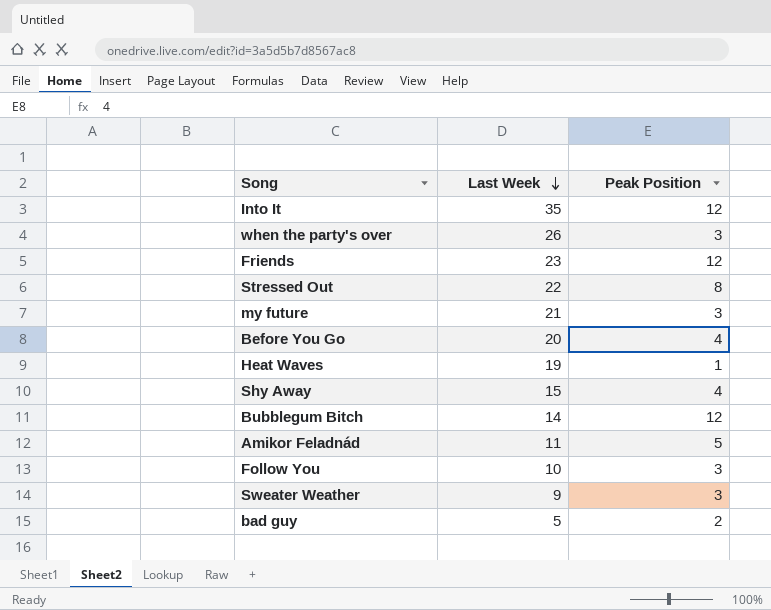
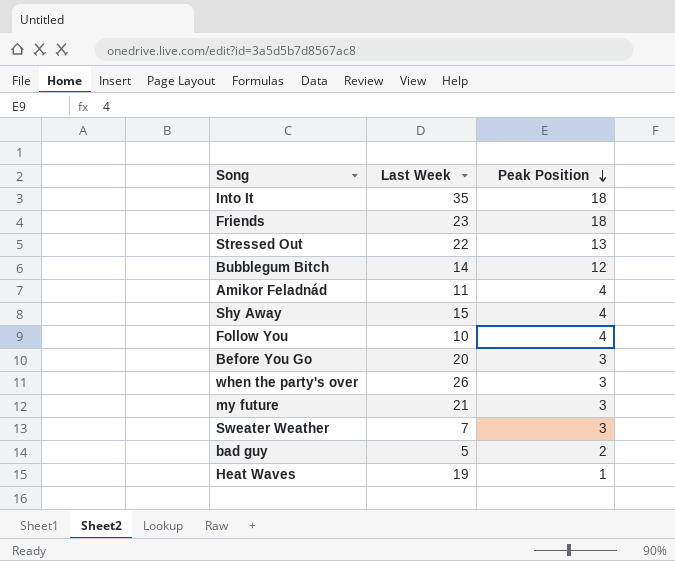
row order: Last Week descending -> Peak Position descending
Into It | Peak Position: 12 -> 18
Friends | Peak Position: 12 -> 18
Stressed Out | Peak Position: 8 -> 13
Amikor Feladnád | Peak Position: 5 -> 4
Follow You | Peak Position: 3 -> 4
Before You Go | Peak Position: 4 -> 3
Sweater Weather | Last Week: 9 -> 7

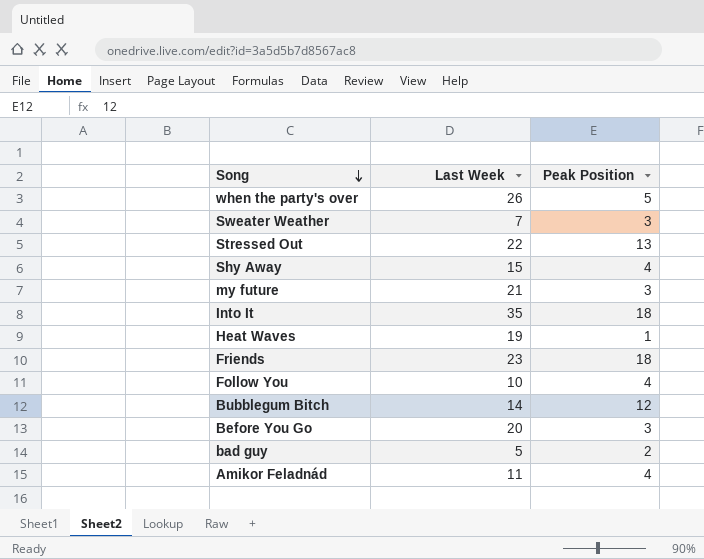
row order: Peak Position descending -> Song descending
when the party's over | Peak Position: 3 -> 5

